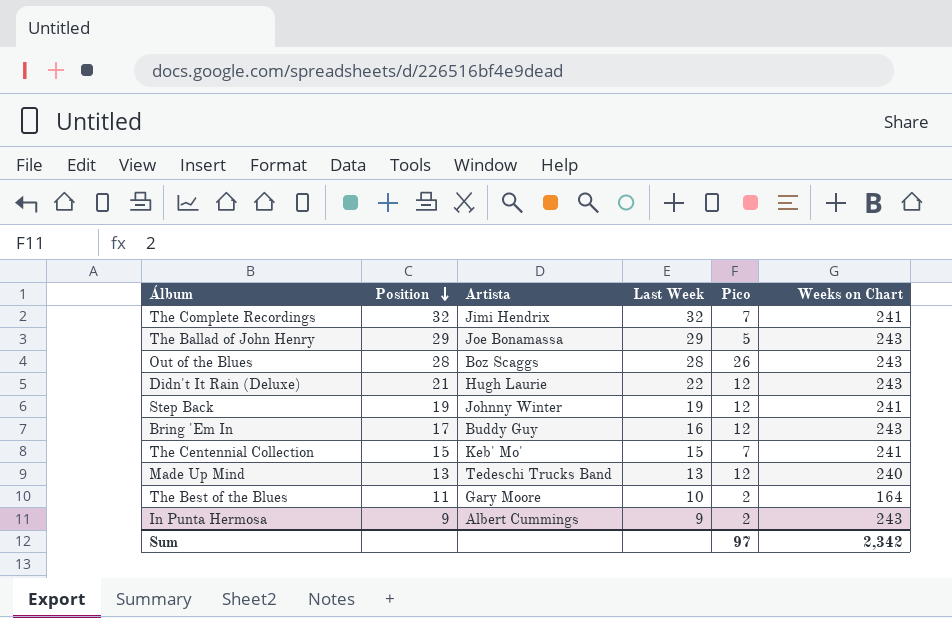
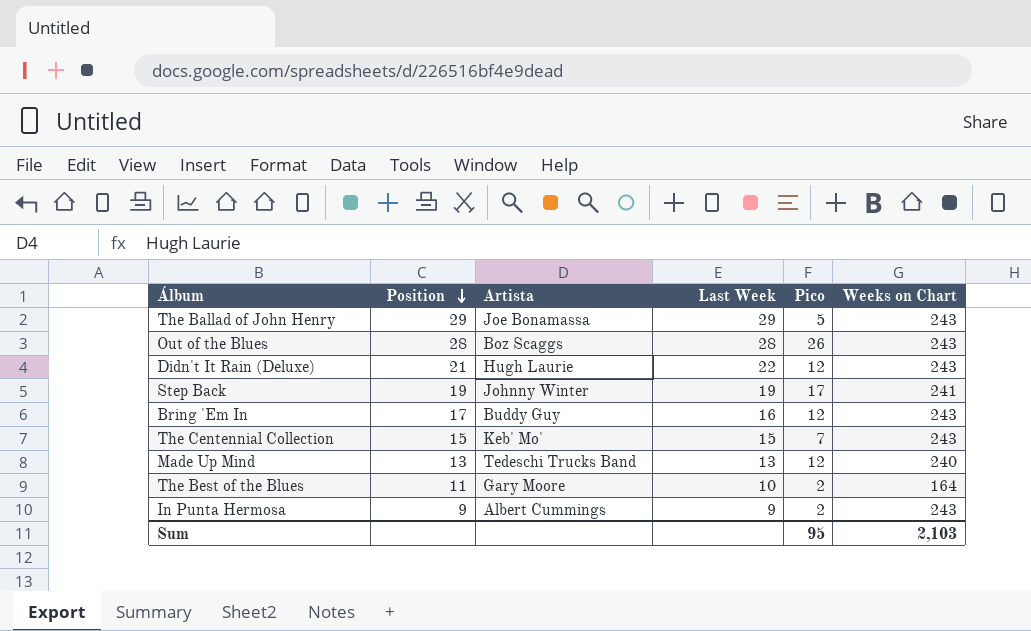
row The Complete Recordings: 32 | Jimi Hendrix | 32 | 7 | 241 -> none
Step Back | Pico: 12 -> 17
The Centennial Collection | Weeks on Chart: 241 -> 243
Sum | Pico: 97 -> 95
Sum | Weeks on Chart: 2,342 -> 2,103

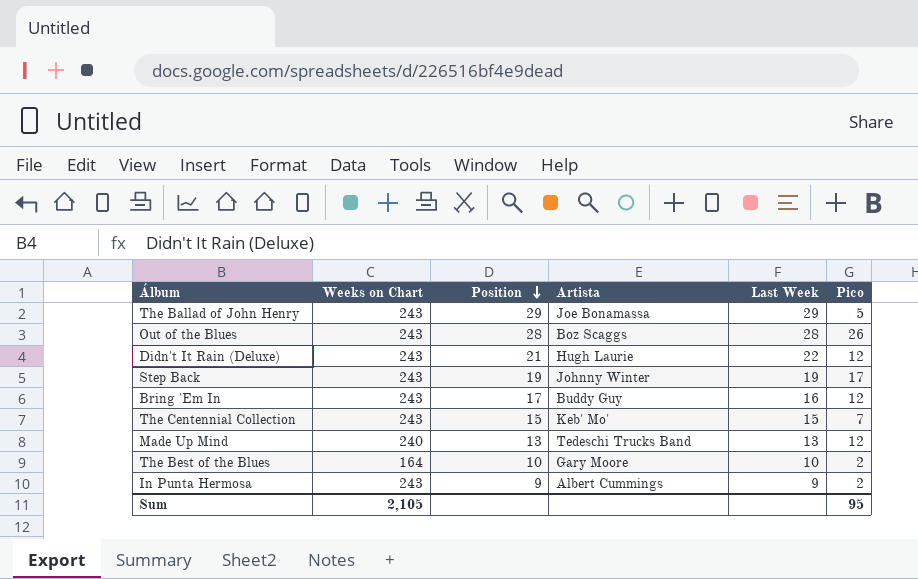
column Weeks on Chart | position: 6 -> 2
Step Back | Weeks on Chart: 241 -> 243
The Best of the Blues | Position: 11 -> 10
Sum | Weeks on Chart: 2,103 -> 2,105

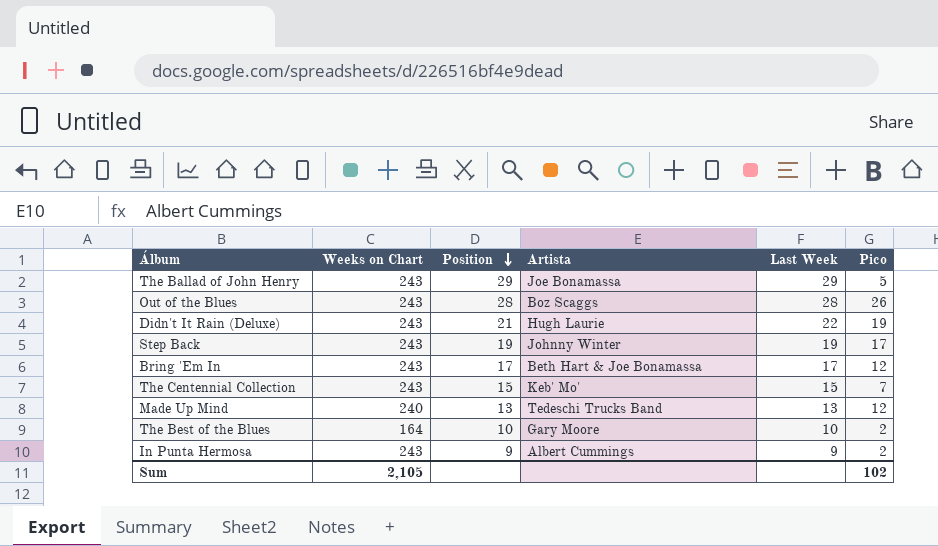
Didn't It Rain (Deluxe) | Pico: 12 -> 19
Bring 'Em In | Artista: Buddy Guy -> Beth Hart & Joe Bonamassa
Bring 'Em In | Last Week: 16 -> 17
Sum | Pico: 95 -> 102

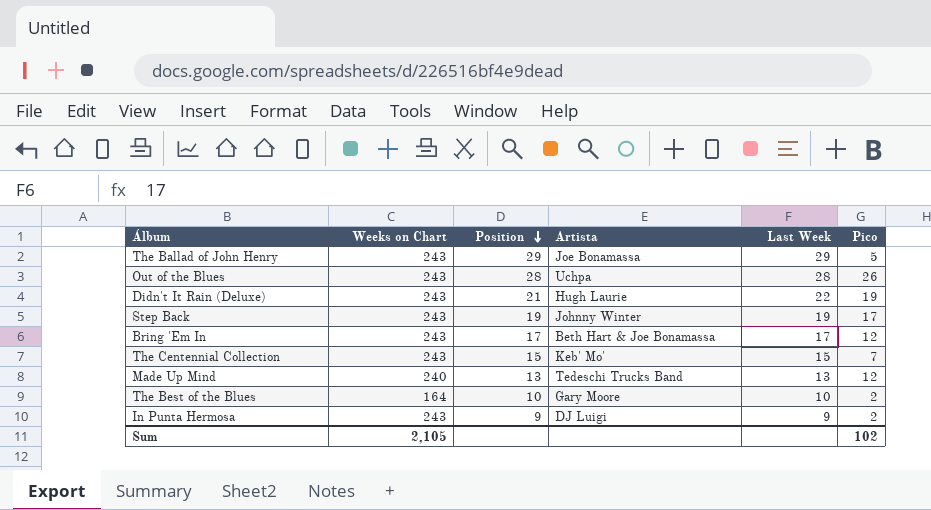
Out of the Blues | Artista: Boz Scaggs -> Uchpa
In Punta Hermosa | Artista: Albert Cummings -> DJ Luigi

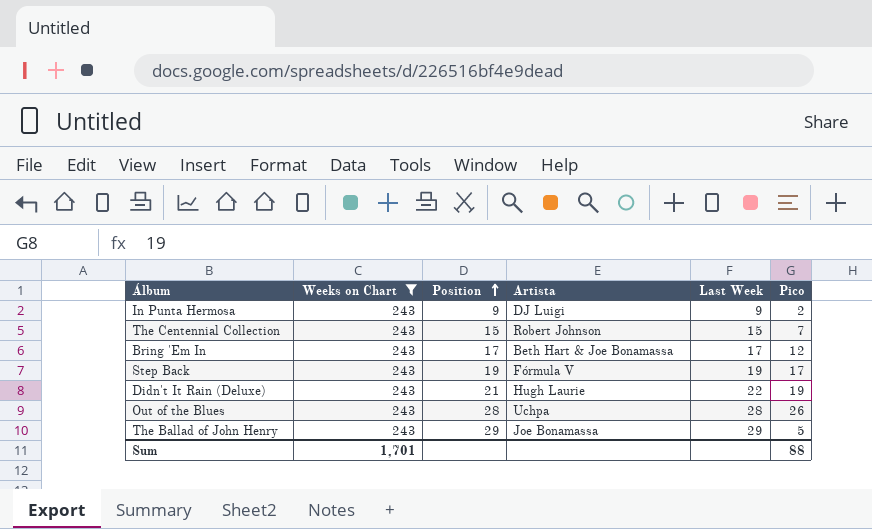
filter: none -> Weeks on Chart = 243
row order: Position descending -> Position ascending
The Centennial Collection | Artista: Keb' Mo' -> Robert Johnson
Step Back | Artista: Johnny Winter -> Fórmula V
Sum | Weeks on Chart: 2,105 -> 1,701
Sum | Pico: 102 -> 88

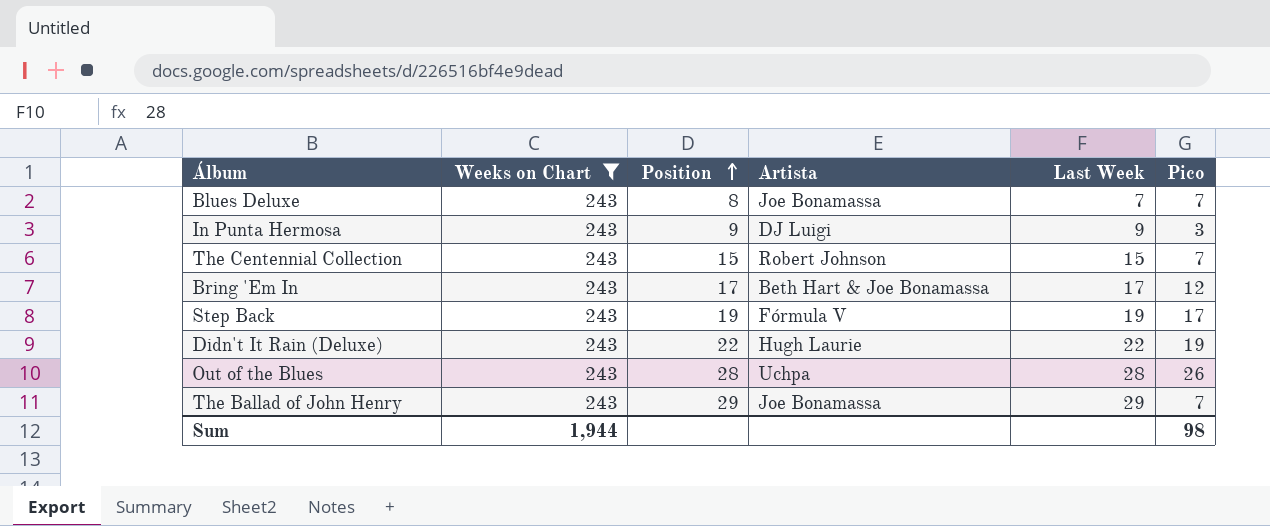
row Blues Deluxe: none -> 243 | 8 | Joe Bonamassa | 7 | 7
In Punta Hermosa | Pico: 2 -> 3
Didn't It Rain (Deluxe) | Position: 21 -> 22
The Ballad of John Henry | Pico: 5 -> 7
Sum | Weeks on Chart: 1,701 -> 1,944
Sum | Pico: 88 -> 98

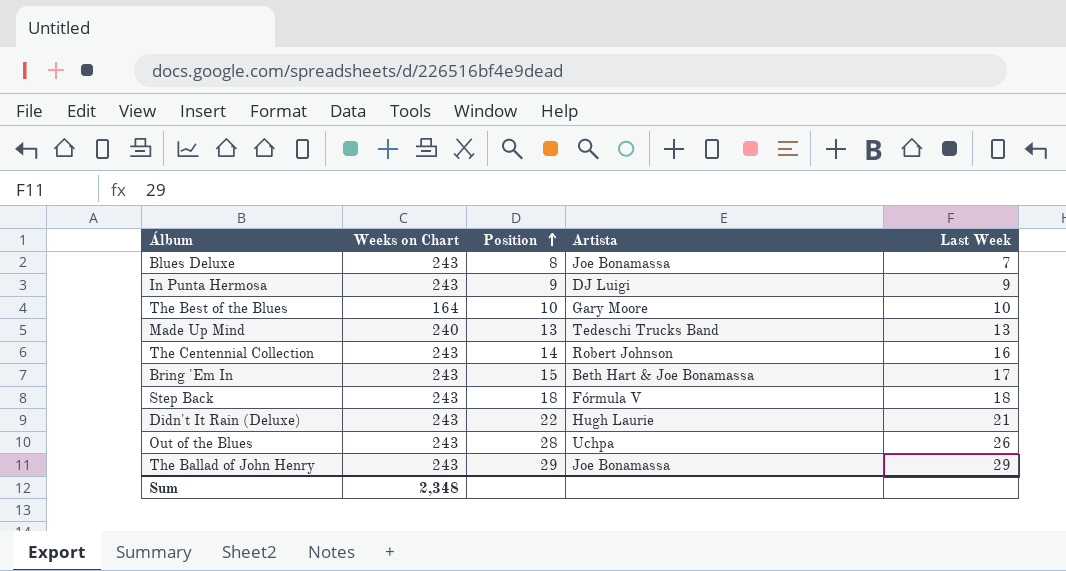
filter: Weeks on Chart = 243 -> none
column Pico | position: 6 -> none
The Centennial Collection | Position: 15 -> 14
The Centennial Collection | Last Week: 15 -> 16
Bring 'Em In | Position: 17 -> 15
Step Back | Position: 19 -> 18
Step Back | Last Week: 19 -> 18
Didn't It Rain (Deluxe) | Last Week: 22 -> 21
Out of the Blues | Last Week: 28 -> 26
Sum | Weeks on Chart: 1,944 -> 2,348

